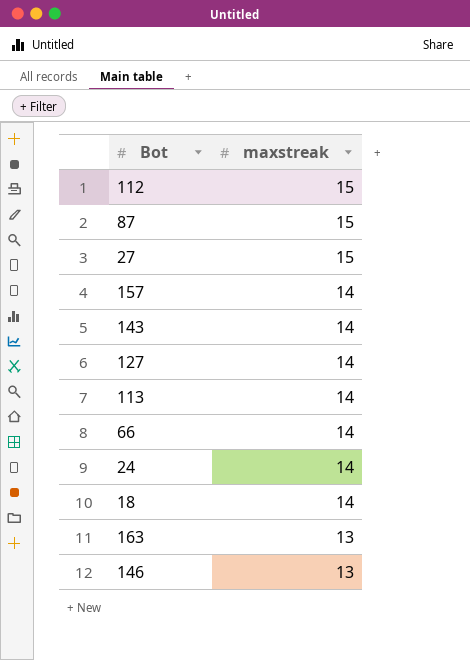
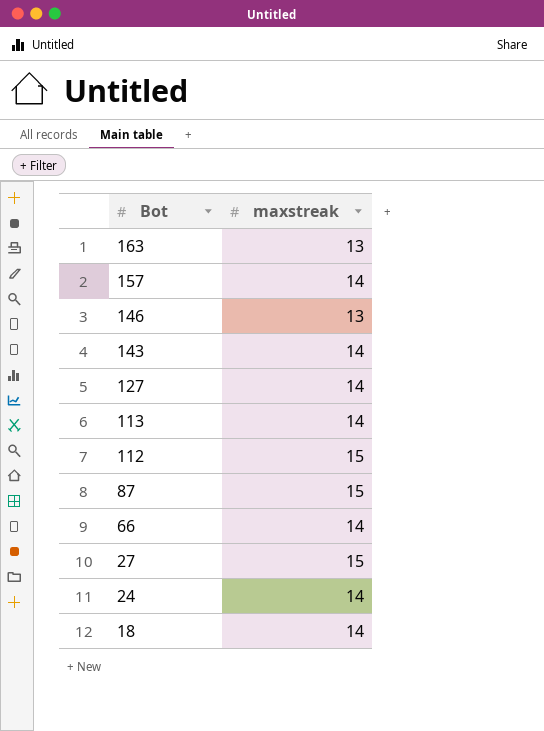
row order: maxstreak descending -> Bot descending

